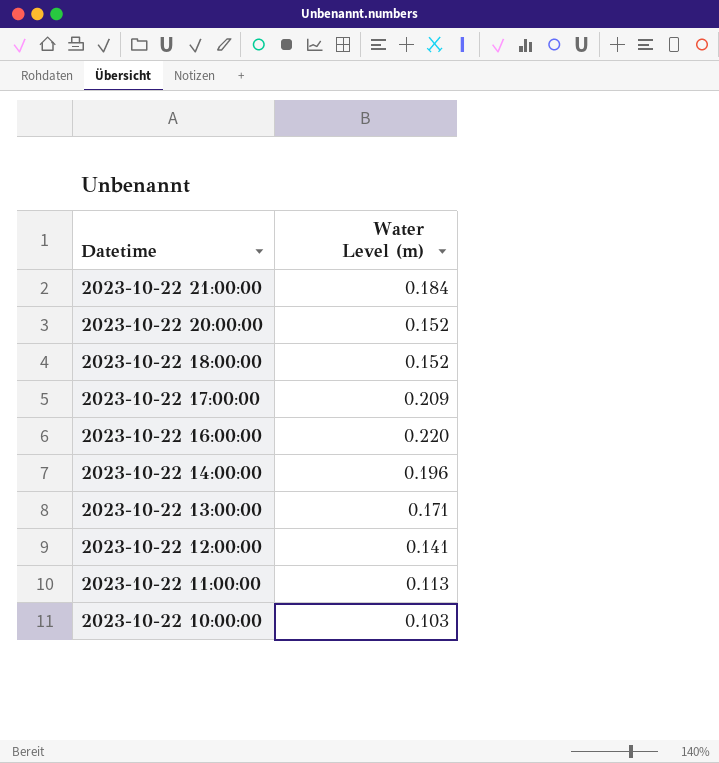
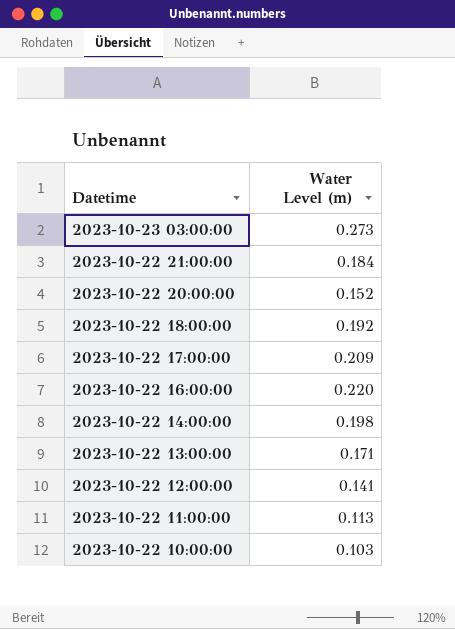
row 2023-10-23 03:00:00: none -> 0.273
2023-10-22 18:00:00 | Water Level (m): 0.152 -> 0.192
2023-10-22 14:00:00 | Water Level (m): 0.196 -> 0.198

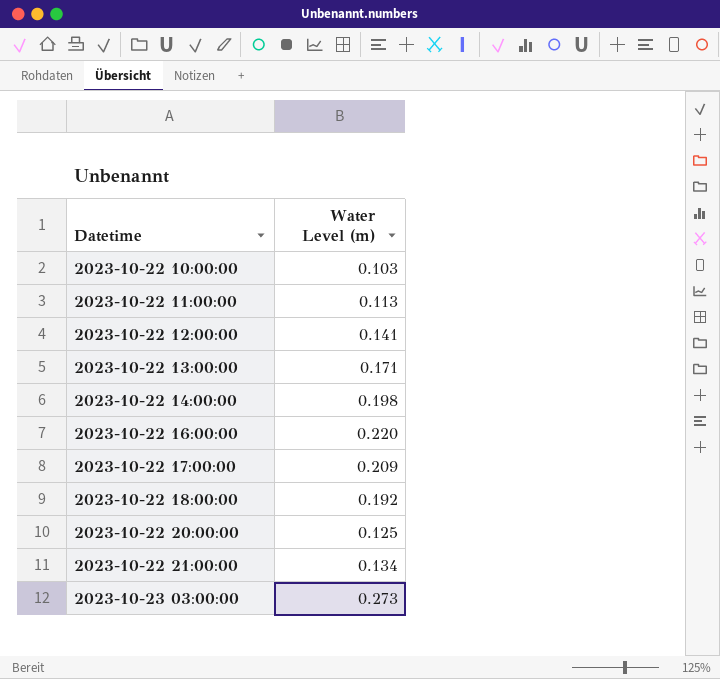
row order: Datetime descending -> Datetime ascending
2023-10-22 20:00:00 | Water Level (m): 0.152 -> 0.125
2023-10-22 21:00:00 | Water Level (m): 0.184 -> 0.134

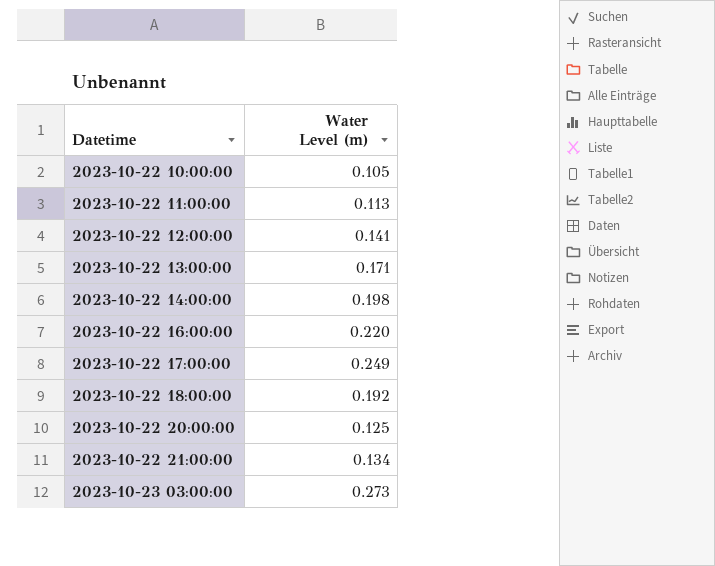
2023-10-22 10:00:00 | Water Level (m): 0.103 -> 0.105
2023-10-22 17:00:00 | Water Level (m): 0.209 -> 0.249

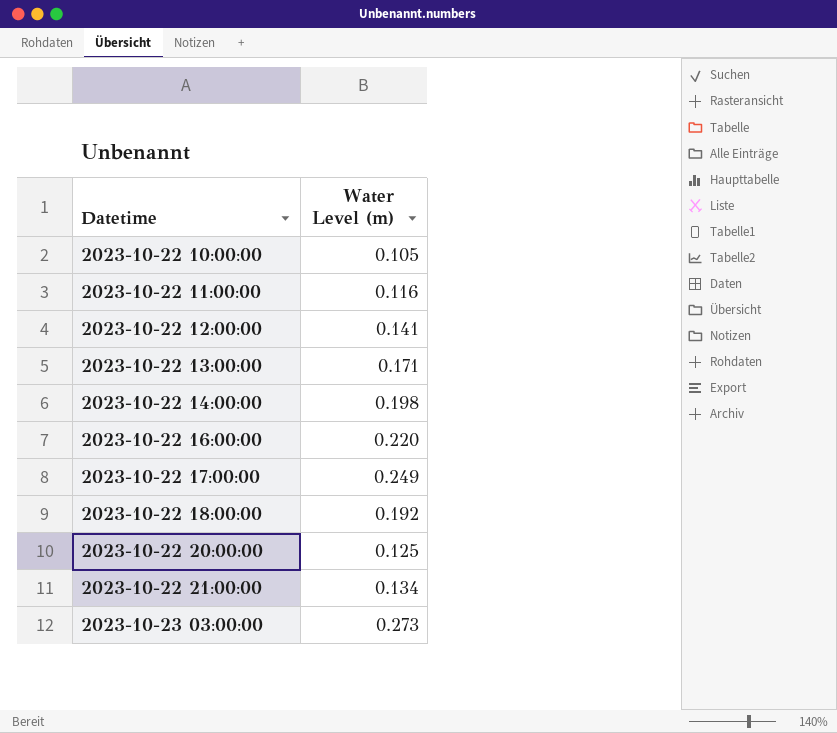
2023-10-22 11:00:00 | Water Level (m): 0.113 -> 0.116

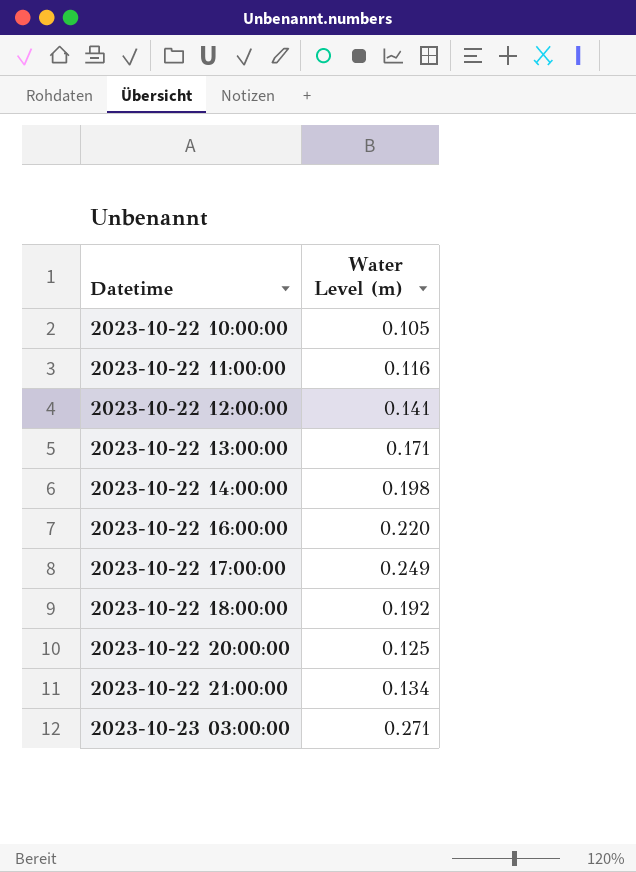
2023-10-23 03:00:00 | Water Level (m): 0.273 -> 0.271

